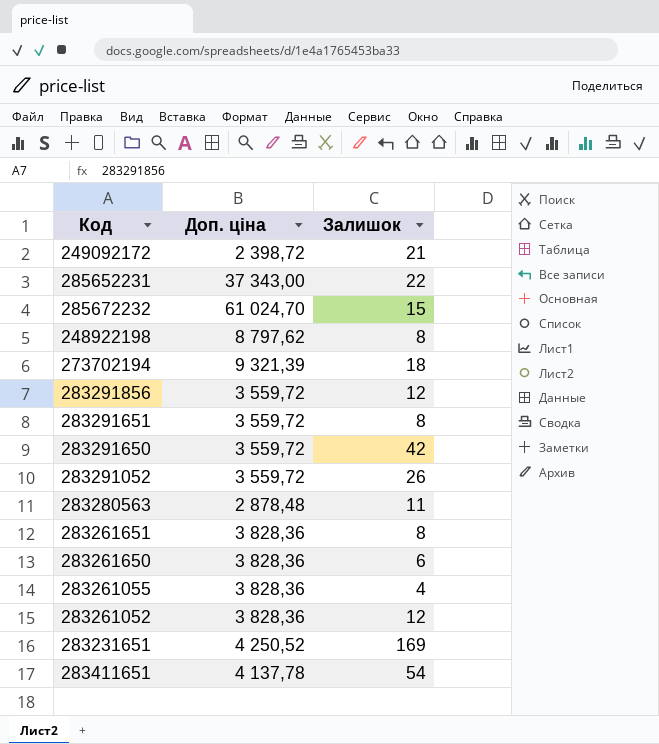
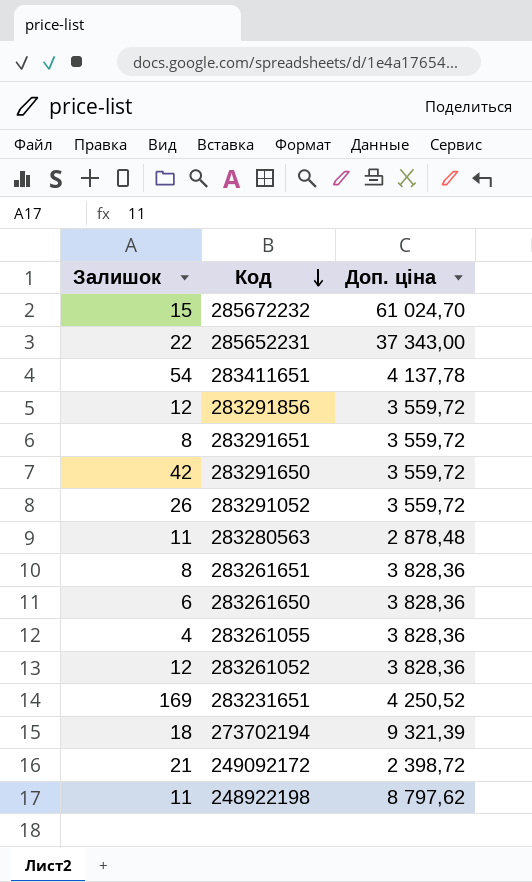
row order: none -> Код descending
column Залишок | position: 3 -> 1
248922198 | Залишок: 8 -> 11

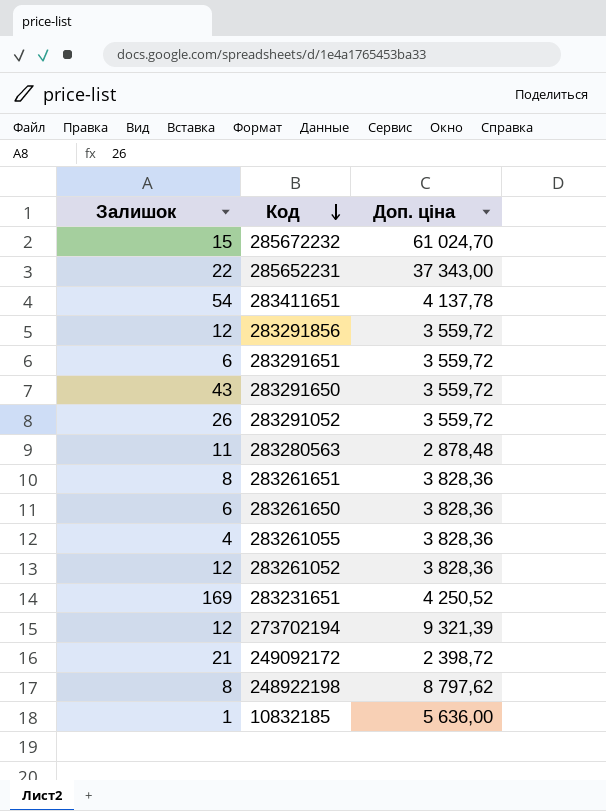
283291651 | Залишок: 8 -> 6
283291650 | Залишок: 42 -> 43
273702194 | Залишок: 18 -> 12
248922198 | Залишок: 11 -> 8
row 10832185: none -> 1 | 5 636,00

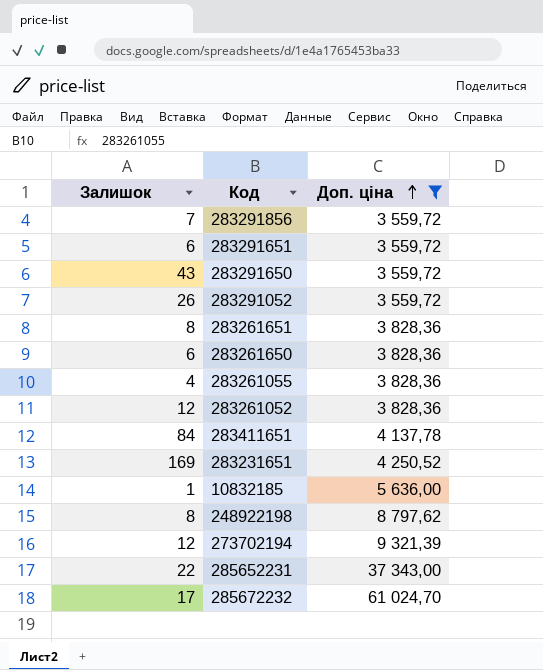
filter: none -> Доп. ціна >= 3 559,72
row order: Код descending -> Доп. ціна ascending
283291856 | Залишок: 12 -> 7
283411651 | Залишок: 54 -> 84
285672232 | Залишок: 15 -> 17

